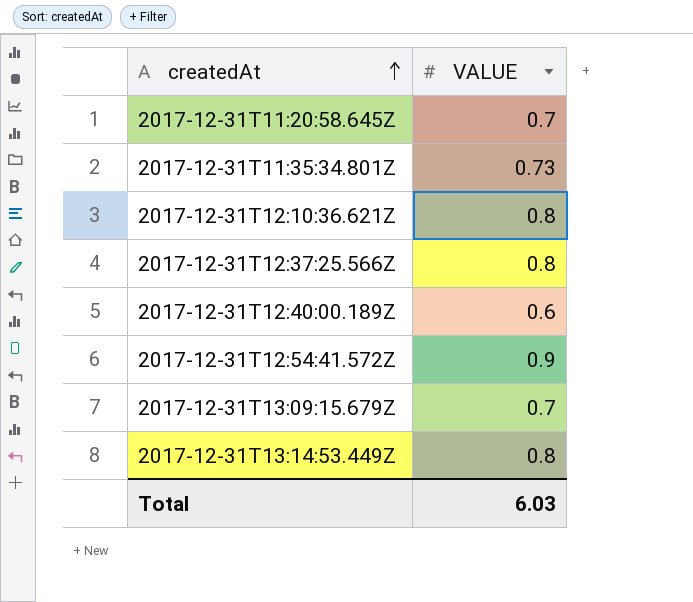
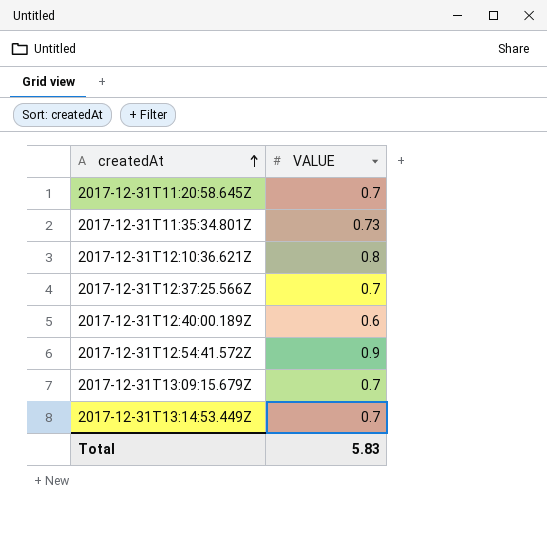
2017-12-31T12:37:25.566Z | VALUE: 0.8 -> 0.7
2017-12-31T13:14:53.449Z | VALUE: 0.8 -> 0.7
Total | VALUE: 6.03 -> 5.83

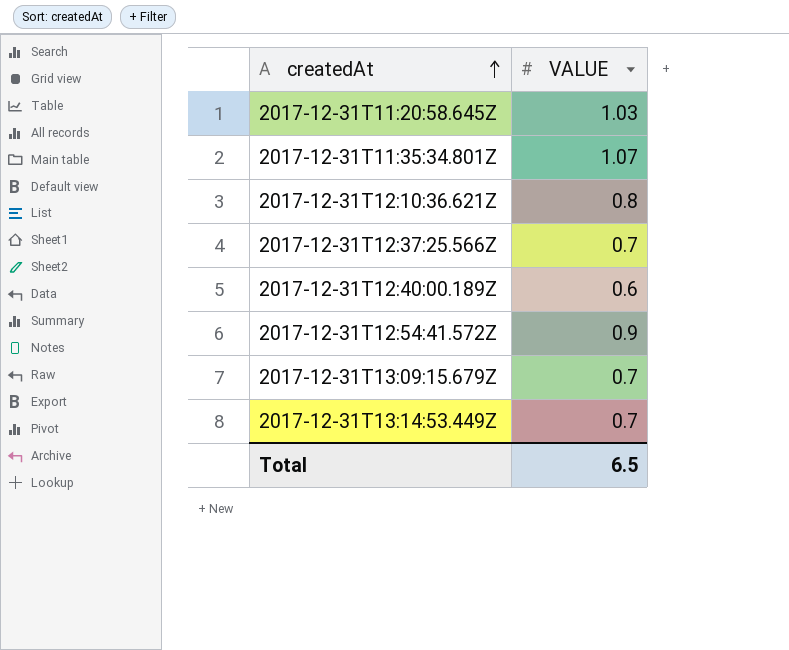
2017-12-31T11:20:58.645Z | VALUE: 0.7 -> 1.03
2017-12-31T11:35:34.801Z | VALUE: 0.73 -> 1.07
Total | VALUE: 5.83 -> 6.5

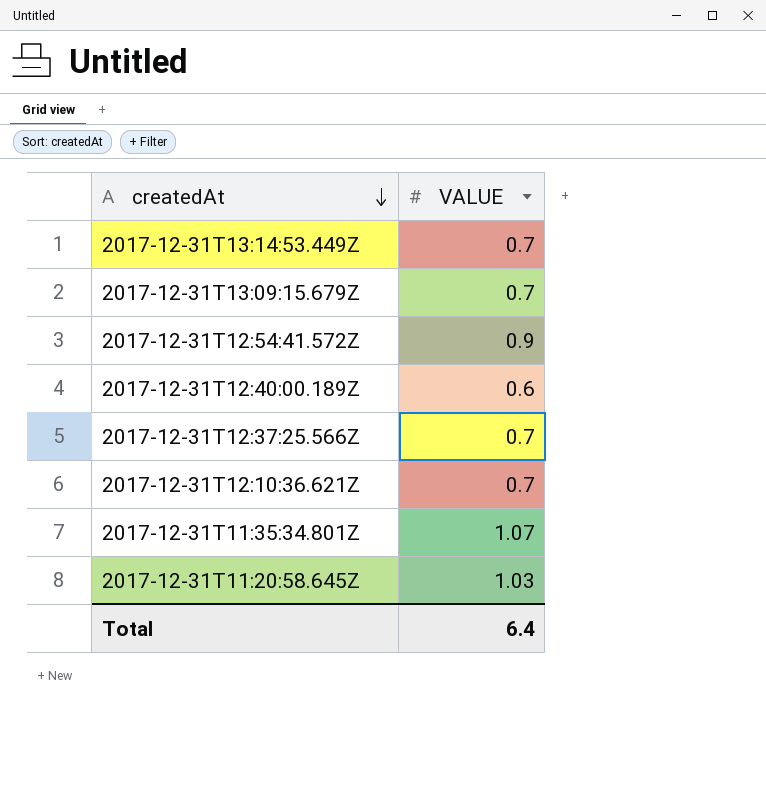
row order: createdAt ascending -> createdAt descending
2017-12-31T12:10:36.621Z | VALUE: 0.8 -> 0.7
Total | VALUE: 6.5 -> 6.4

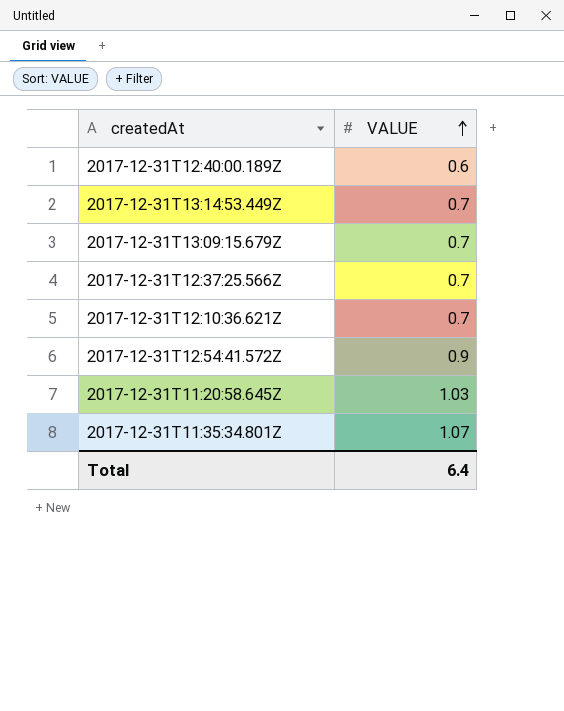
row order: createdAt descending -> VALUE ascending

